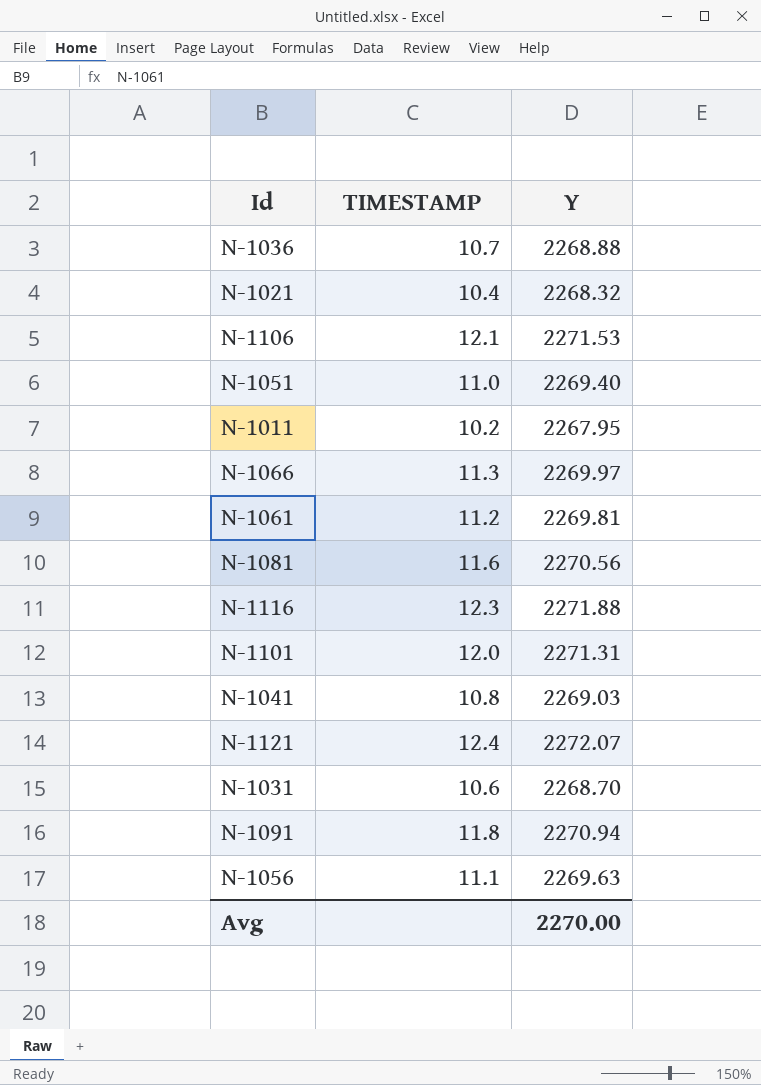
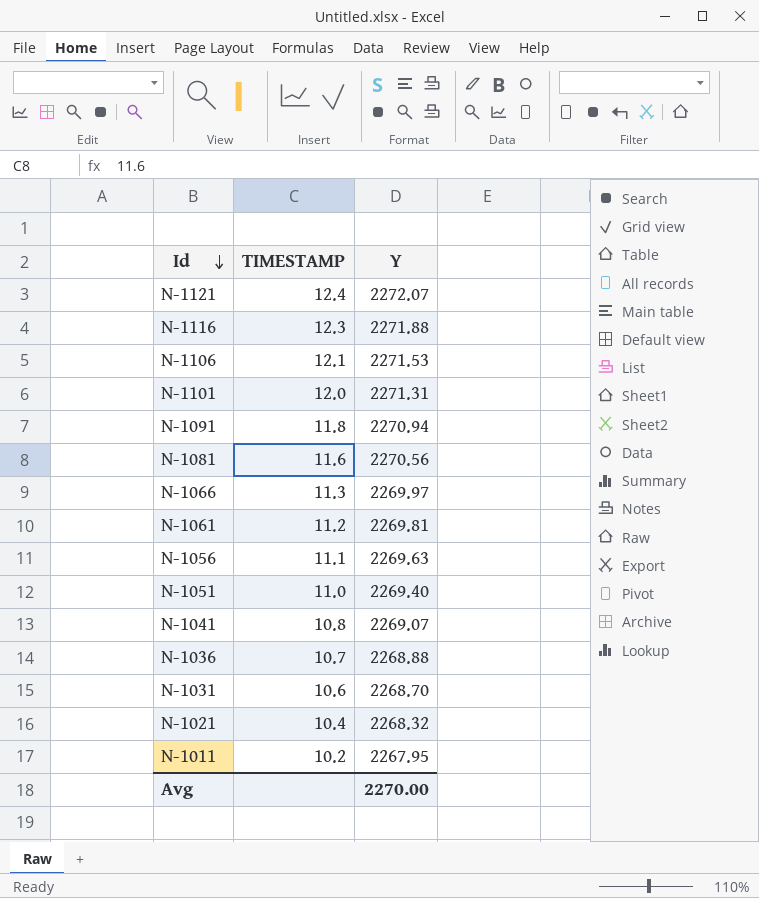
row order: none -> Id descending
N-1041 | Y: 2269.03 -> 2269.07

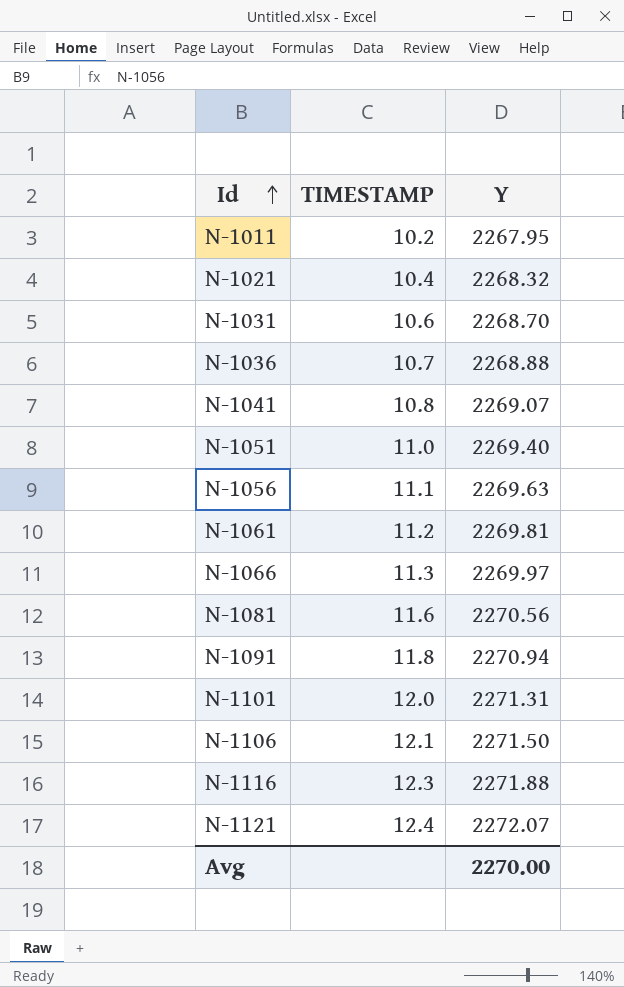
row order: Id descending -> Id ascending
N-1106 | Y: 2271.53 -> 2271.50

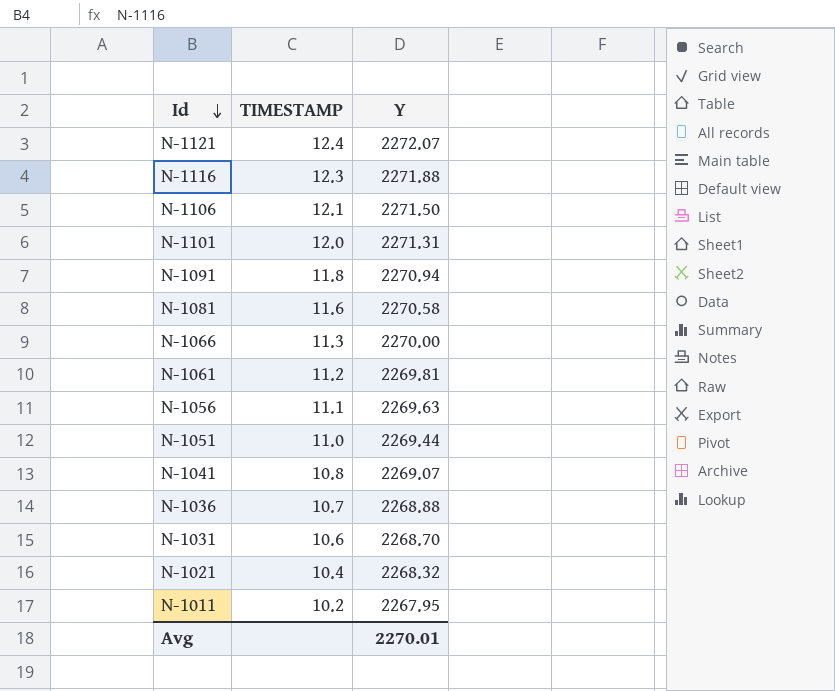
row order: Id ascending -> Id descending
N-1081 | Y: 2270.56 -> 2270.58
N-1066 | Y: 2269.97 -> 2270.00
N-1051 | Y: 2269.40 -> 2269.44
Avg | Y: 2270.00 -> 2270.01

